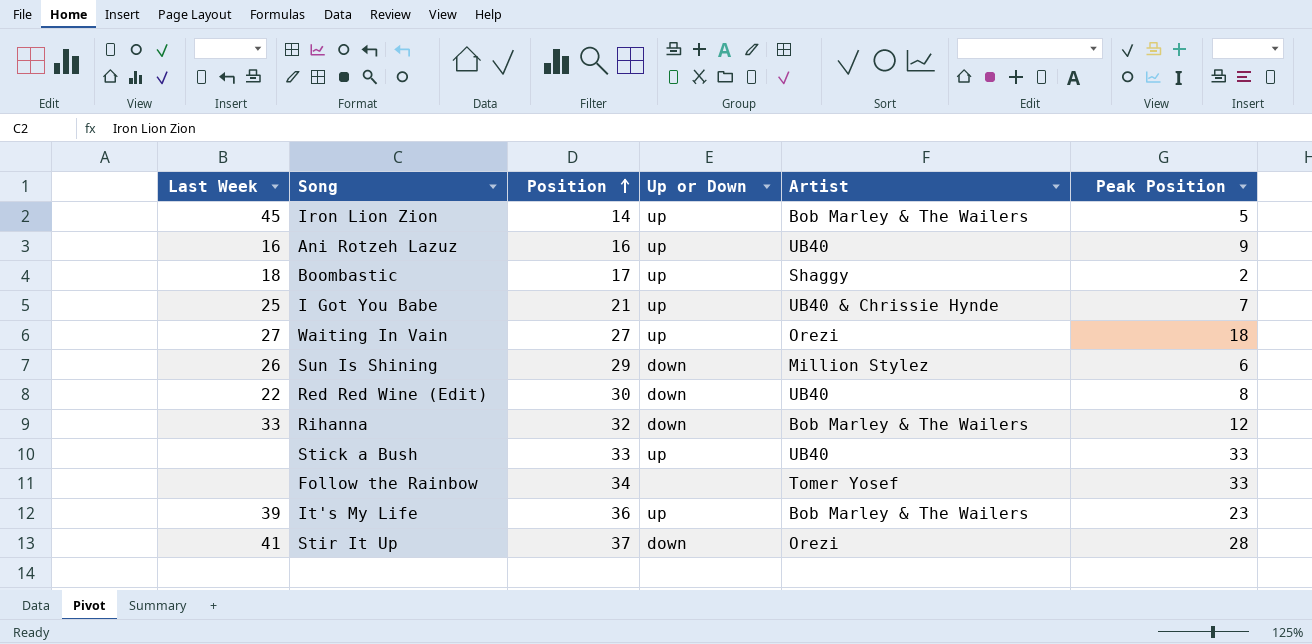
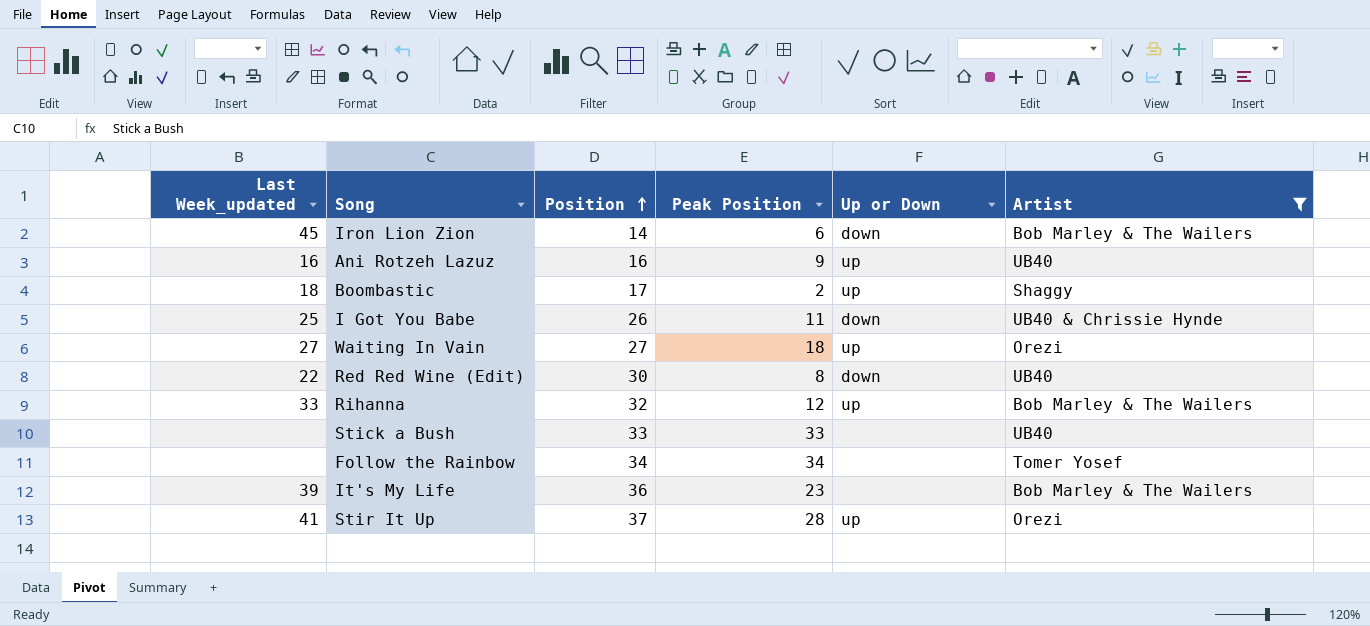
filter: none -> Artist != Million Stylez
column name: Last Week -> Last Week_updated
column Peak Position | position: 6 -> 4
Iron Lion Zion | Peak Position: 5 -> 6
Iron Lion Zion | Up or Down: up -> down
I Got You Babe | Position: 21 -> 26
I Got You Babe | Peak Position: 7 -> 11
I Got You Babe | Up or Down: up -> down
Rihanna | Up or Down: down -> up
Stick a Bush | Up or Down: up -> none
Follow the Rainbow | Peak Position: 33 -> 34
It's My Life | Up or Down: up -> none
Stir It Up | Up or Down: down -> up

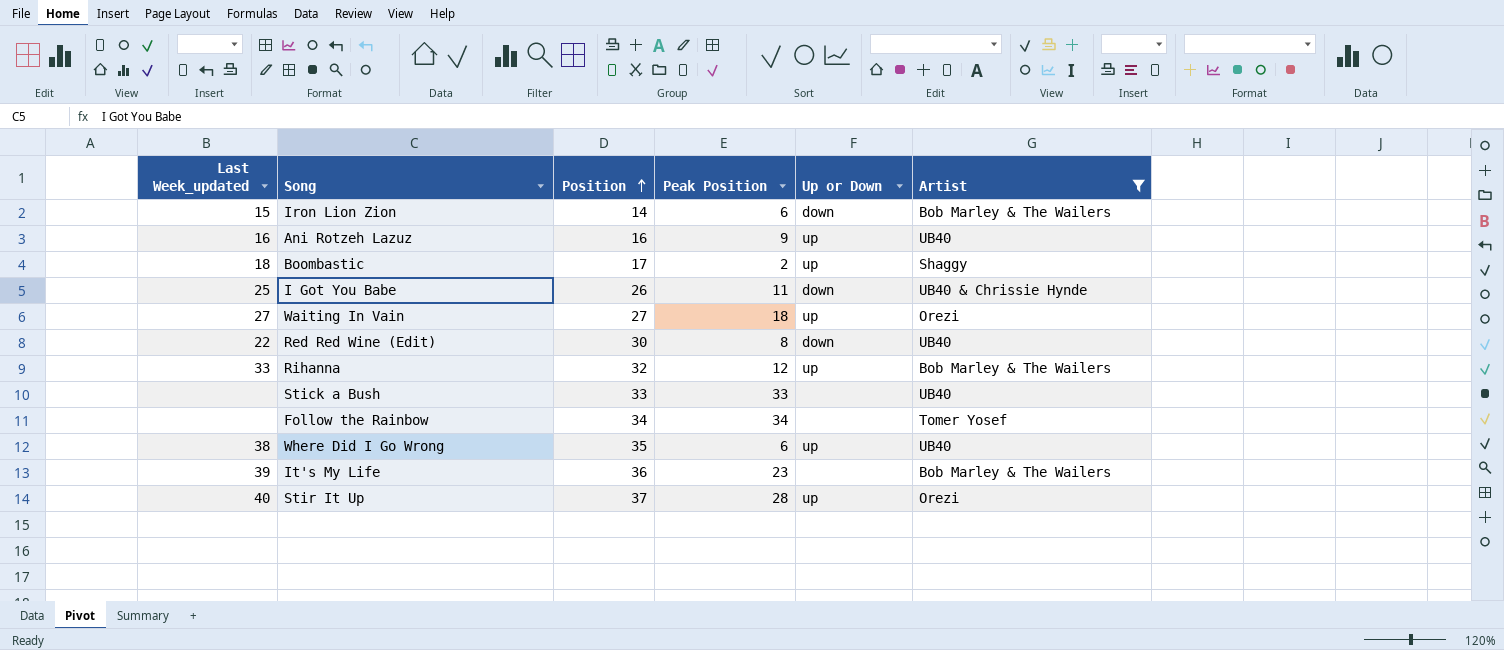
Iron Lion Zion | Last Week_updated: 45 -> 15
row Where Did I Go Wrong: none -> 38 | 35 | 6 | up | UB40
Stir It Up | Last Week_updated: 41 -> 40

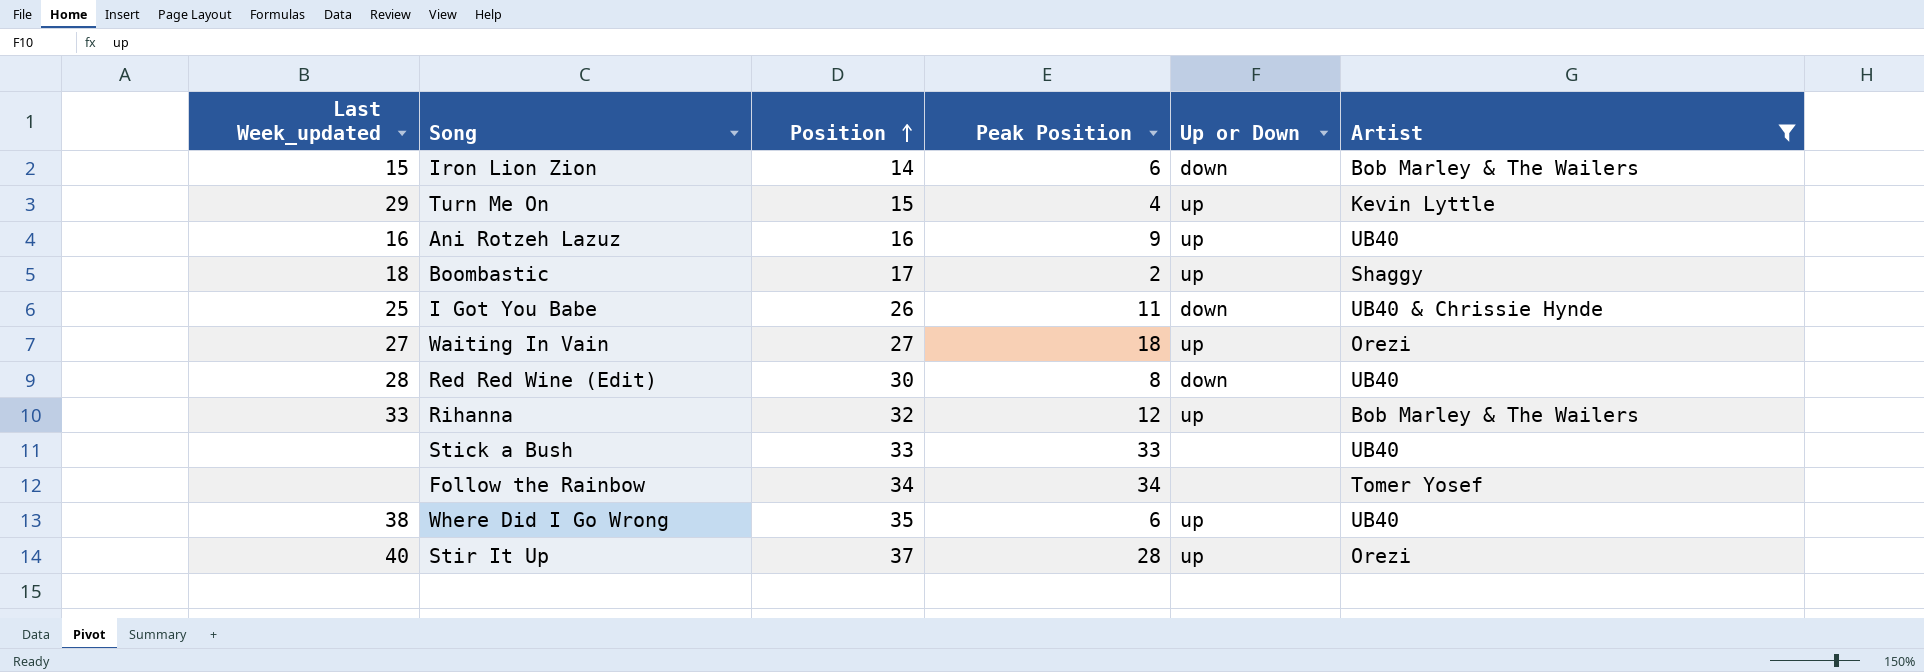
row It's My Life: 39 | 36 | 23 | none | Bob Marley & The Wailers -> none
row Turn Me On: none -> 29 | 15 | 4 | up | Kevin Lyttle
Red Red Wine (Edit) | Last Week_updated: 22 -> 28

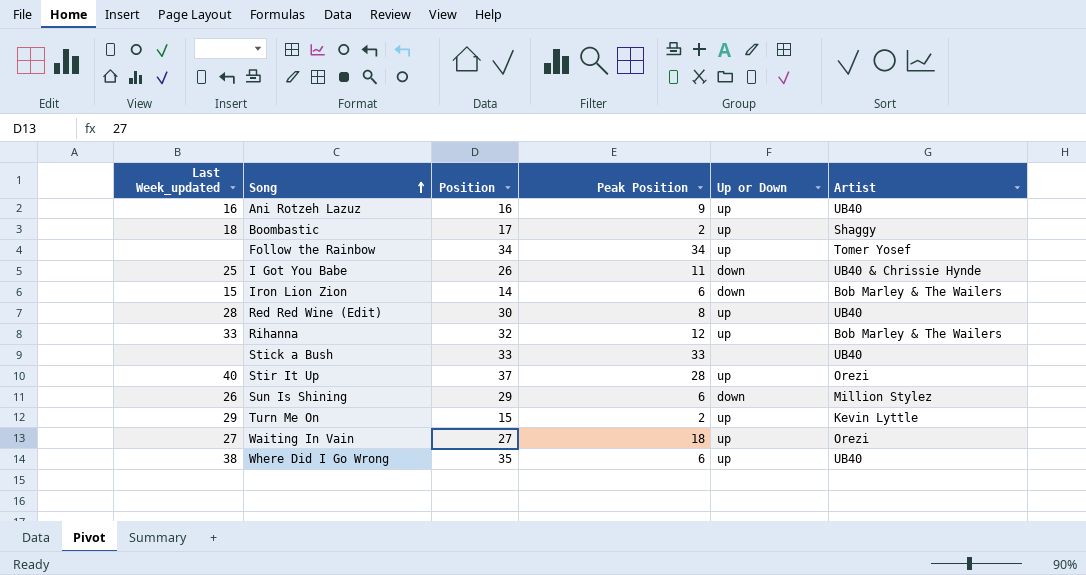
filter: Artist != Million Stylez -> none
row order: Position ascending -> Song ascending
Follow the Rainbow | Up or Down: none -> up
Red Red Wine (Edit) | Up or Down: down -> up
Turn Me On | Peak Position: 4 -> 2

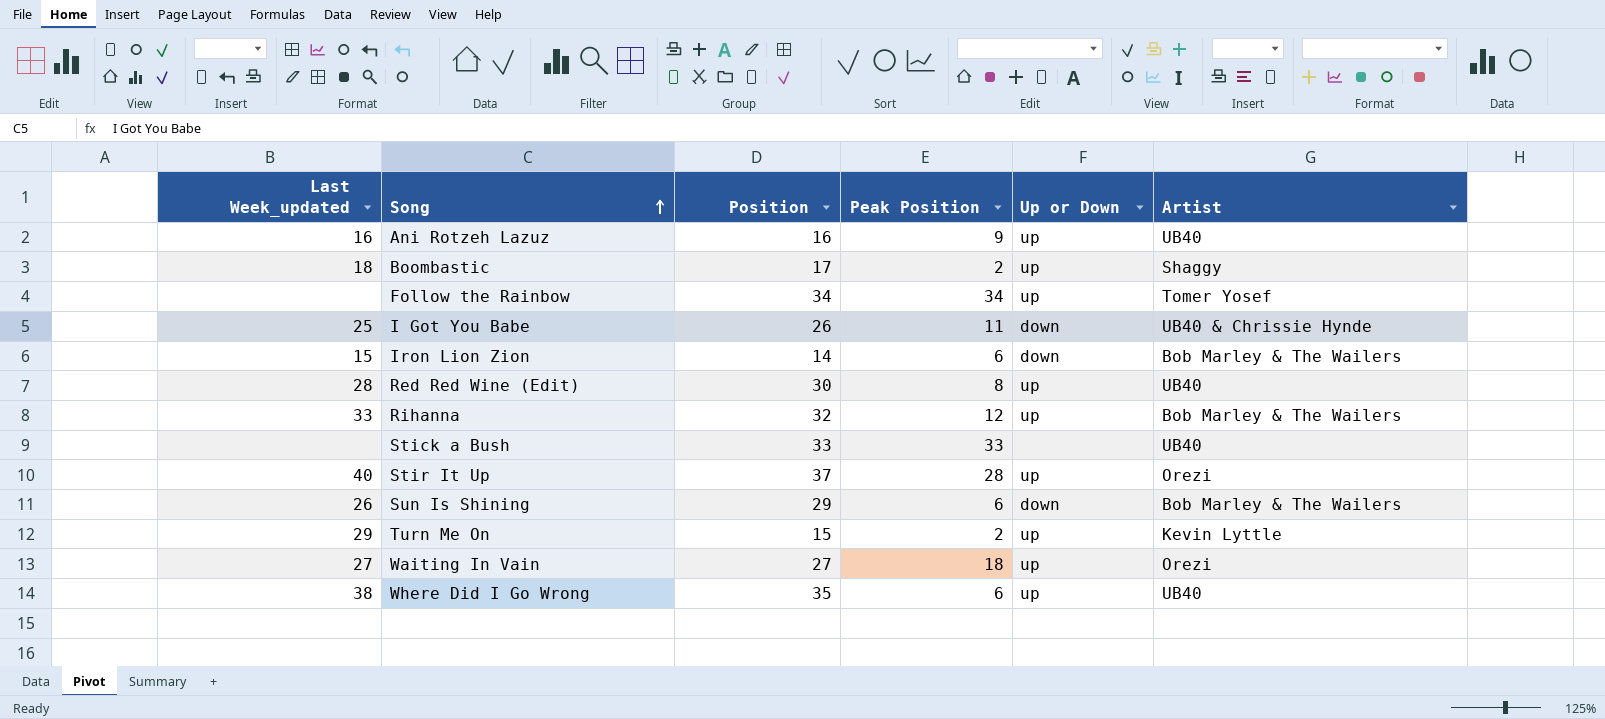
Sun Is Shining | Artist: Million Stylez -> Bob Marley & The Wailers

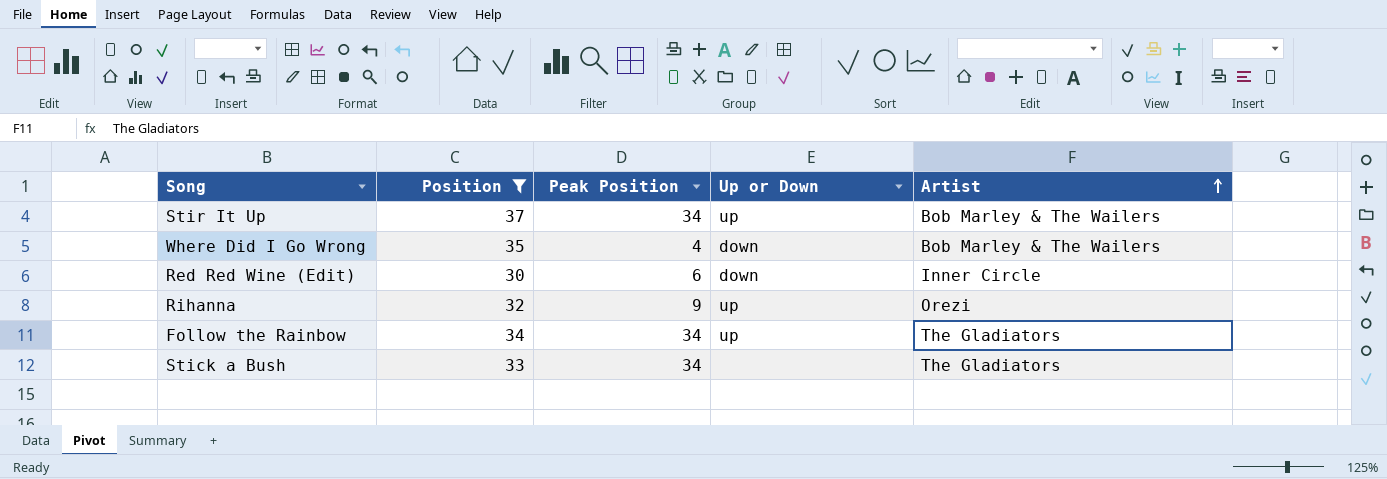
filter: none -> Position >= 30
row order: Song ascending -> Artist ascending
column Last Week_updated | position: 1 -> none
Stir It Up | Peak Position: 28 -> 34
Stir It Up | Artist: Orezi -> Bob Marley & The Wailers
Where Did I Go Wrong | Peak Position: 6 -> 4
Where Did I Go Wrong | Up or Down: up -> down
Where Did I Go Wrong | Artist: UB40 -> Bob Marley & The Wailers
Red Red Wine (Edit) | Peak Position: 8 -> 6
Red Red Wine (Edit) | Up or Down: up -> down
Red Red Wine (Edit) | Artist: UB40 -> Inner Circle
Rihanna | Peak Position: 12 -> 9
Rihanna | Artist: Bob Marley & The Wailers -> Orezi
Follow the Rainbow | Artist: Tomer Yosef -> The Gladiators
Stick a Bush | Peak Position: 33 -> 34
Stick a Bush | Artist: UB40 -> The Gladiators

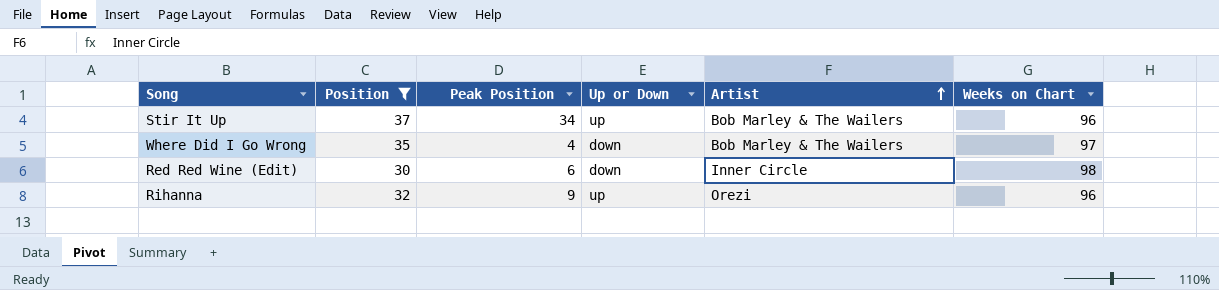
column Weeks on Chart | position: none -> 6
row Follow the Rainbow: 34 | 34 | up | The Gladiators -> none
row Stick a Bush: 33 | 34 | none | The Gladiators -> none

